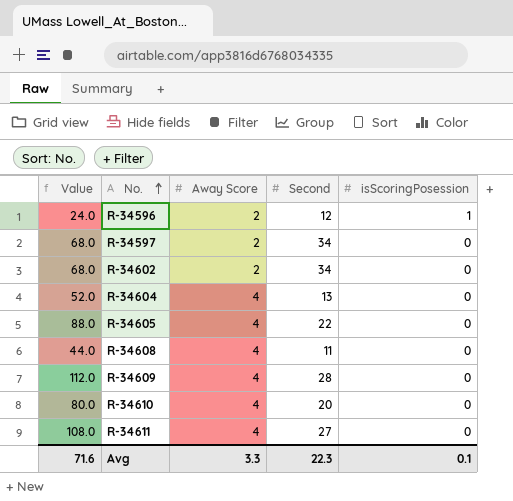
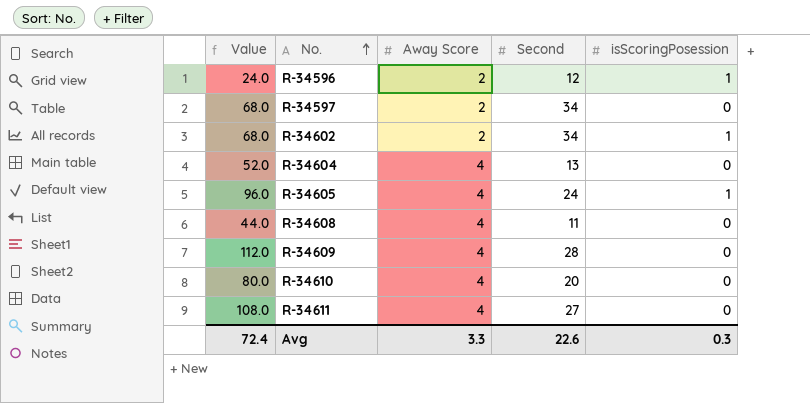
R-34602 | isScoringPosession: 0 -> 1
R-34605 | Value: 88.0 -> 96.0
R-34605 | Second: 22 -> 24
R-34605 | isScoringPosession: 0 -> 1
Avg | Value: 71.6 -> 72.4
Avg | Second: 22.3 -> 22.6
Avg | isScoringPosession: 0.1 -> 0.3

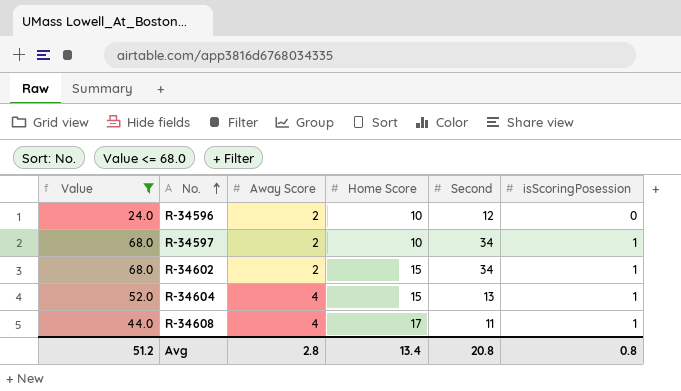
filter: none -> Value <= 68.0
column Home Score | position: none -> 4
R-34596 | isScoringPosession: 1 -> 0
R-34597 | isScoringPosession: 0 -> 1
R-34604 | isScoringPosession: 0 -> 1
R-34608 | isScoringPosession: 0 -> 1
Avg | Value: 72.4 -> 51.2
Avg | Away Score: 3.3 -> 2.8
Avg | Second: 22.6 -> 20.8
Avg | isScoringPosession: 0.3 -> 0.8

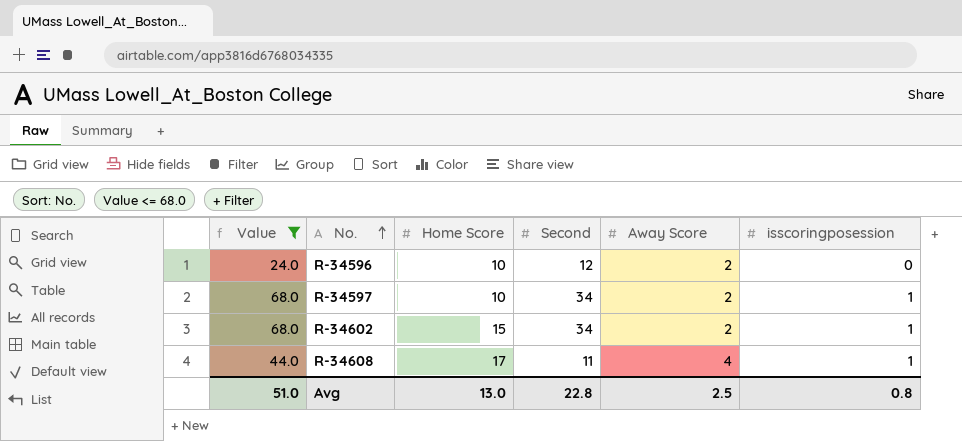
column Away Score | position: 3 -> 5
column name: isScoringPosession -> isscoringposession
row R-34604: 52.0 | 4 | 15 | 13 | 1 -> none
Avg | Value: 51.2 -> 51.0
Avg | Home Score: 13.4 -> 13.0
Avg | Second: 20.8 -> 22.8
Avg | Away Score: 2.8 -> 2.5

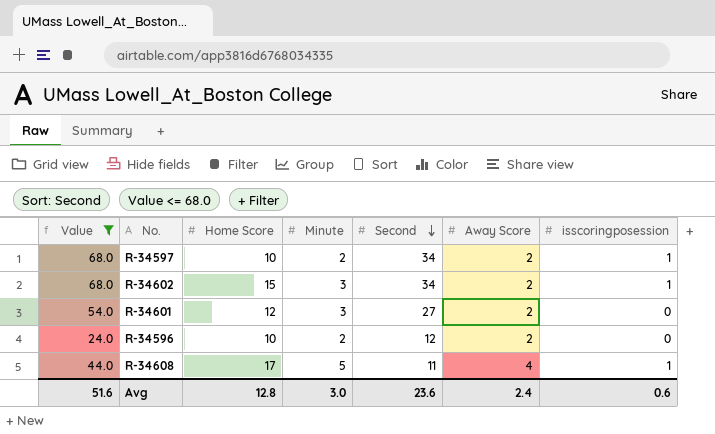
row order: No. ascending -> Second descending
column Minute | position: none -> 4
row R-34601: none -> 54.0 | 12 | 3 | 27 | 2 | 0
Avg | Value: 51.0 -> 51.6
Avg | Home Score: 13.0 -> 12.8
Avg | Second: 22.8 -> 23.6
Avg | Away Score: 2.5 -> 2.4
Avg | isscoringposession: 0.8 -> 0.6

